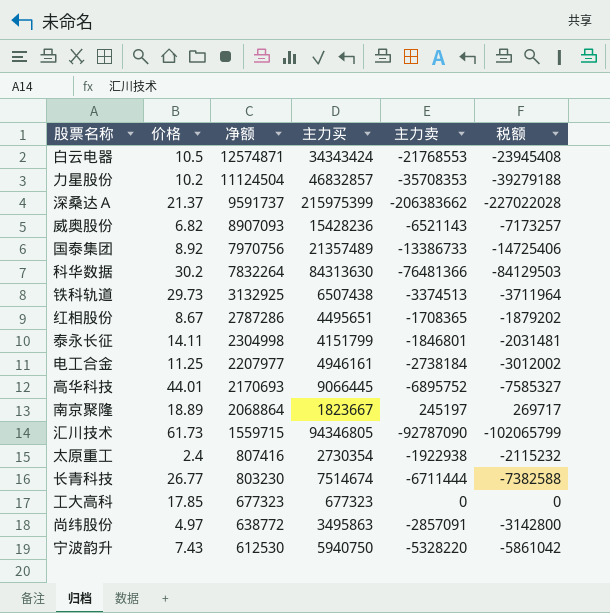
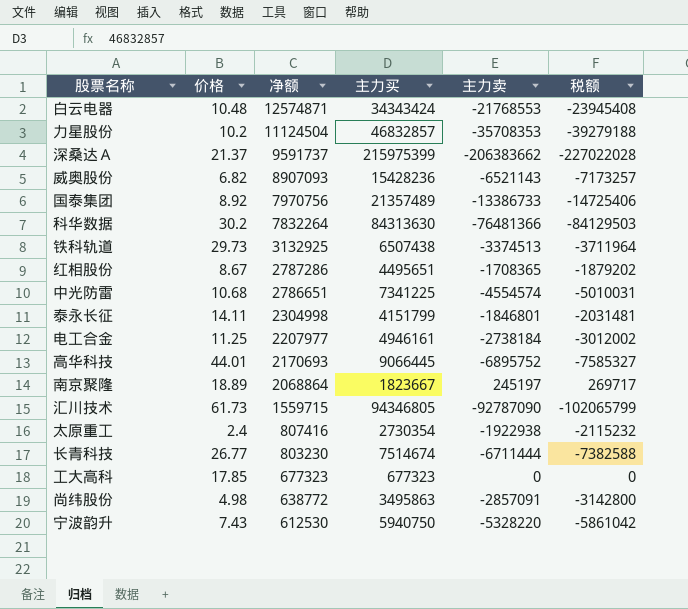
白云电器 | 价格: 10.5 -> 10.48
row 中光防雷: none -> 10.68 | 2786651 | 7341225 | -4554574 | -5010031
尚纬股份 | 价格: 4.97 -> 4.98

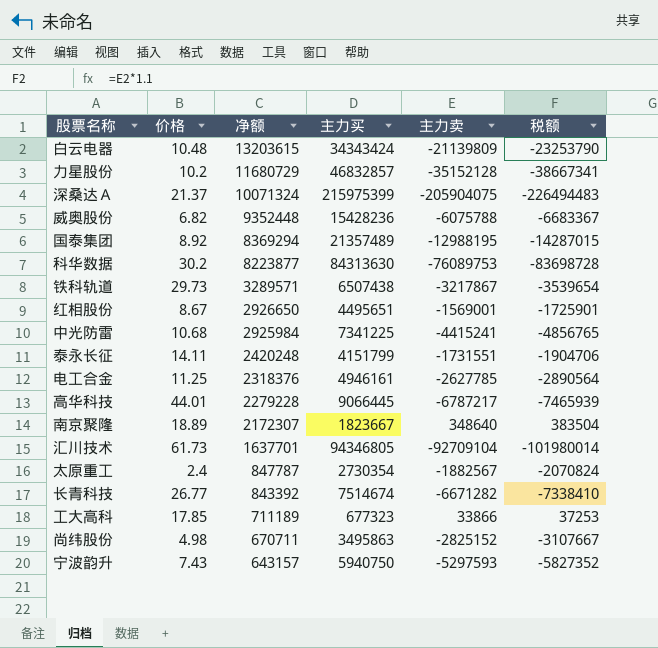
白云电器 | 净额: 12574871 -> 13203615
白云电器 | 主力卖: -21768553 -> -21139809
白云电器 | 税额: -23945408 -> -23253790
力星股份 | 净额: 11124504 -> 11680729
力星股份 | 主力卖: -35708353 -> -35152128
力星股份 | 税额: -39279188 -> -38667341
深桑达Ａ | 净额: 9591737 -> 10071324
深桑达Ａ | 主力卖: -206383662 -> -205904075
深桑达Ａ | 税额: -227022028 -> -226494483
威奥股份 | 净额: 8907093 -> 9352448
威奥股份 | 主力卖: -6521143 -> -6075788
威奥股份 | 税额: -7173257 -> -6683367
国泰集团 | 净额: 7970756 -> 8369294
国泰集团 | 主力卖: -13386733 -> -12988195
国泰集团 | 税额: -14725406 -> -14287015
科华数据 | 净额: 7832264 -> 8223877
科华数据 | 主力卖: -76481366 -> -76089753
科华数据 | 税额: -84129503 -> -83698728
铁科轨道 | 净额: 3132925 -> 3289571
铁科轨道 | 主力卖: -3374513 -> -3217867
铁科轨道 | 税额: -3711964 -> -3539654
红相股份 | 净额: 2787286 -> 2926650
红相股份 | 主力卖: -1708365 -> -1569001
红相股份 | 税额: -1879202 -> -1725901
中光防雷 | 净额: 2786651 -> 2925984
中光防雷 | 主力卖: -4554574 -> -4415241
中光防雷 | 税额: -5010031 -> -4856765
泰永长征 | 净额: 2304998 -> 2420248
泰永长征 | 主力卖: -1846801 -> -1731551
泰永长征 | 税额: -2031481 -> -1904706
电工合金 | 净额: 2207977 -> 2318376
电工合金 | 主力卖: -2738184 -> -2627785
电工合金 | 税额: -3012002 -> -2890564
高华科技 | 净额: 2170693 -> 2279228
高华科技 | 主力卖: -6895752 -> -6787217
高华科技 | 税额: -7585327 -> -7465939
南京聚隆 | 净额: 2068864 -> 2172307
南京聚隆 | 主力卖: 245197 -> 348640
南京聚隆 | 税额: 269717 -> 383504
汇川技术 | 净额: 1559715 -> 1637701
汇川技术 | 主力卖: -92787090 -> -92709104
汇川技术 | 税额: -102065799 -> -101980014
太原重工 | 净额: 807416 -> 847787
太原重工 | 主力卖: -1922938 -> -1882567
太原重工 | 税额: -2115232 -> -2070824
长青科技 | 净额: 803230 -> 843392
长青科技 | 主力卖: -6711444 -> -6671282
长青科技 | 税额: -7382588 -> -7338410
工大高科 | 净额: 677323 -> 711189
工大高科 | 主力卖: 0 -> 33866
工大高科 | 税额: 0 -> 37253
尚纬股份 | 净额: 638772 -> 670711
尚纬股份 | 主力卖: -2857091 -> -2825152
尚纬股份 | 税额: -3142800 -> -3107667
宁波韵升 | 净额: 612530 -> 643157
宁波韵升 | 主力卖: -5328220 -> -5297593
宁波韵升 | 税额: -5861042 -> -5827352

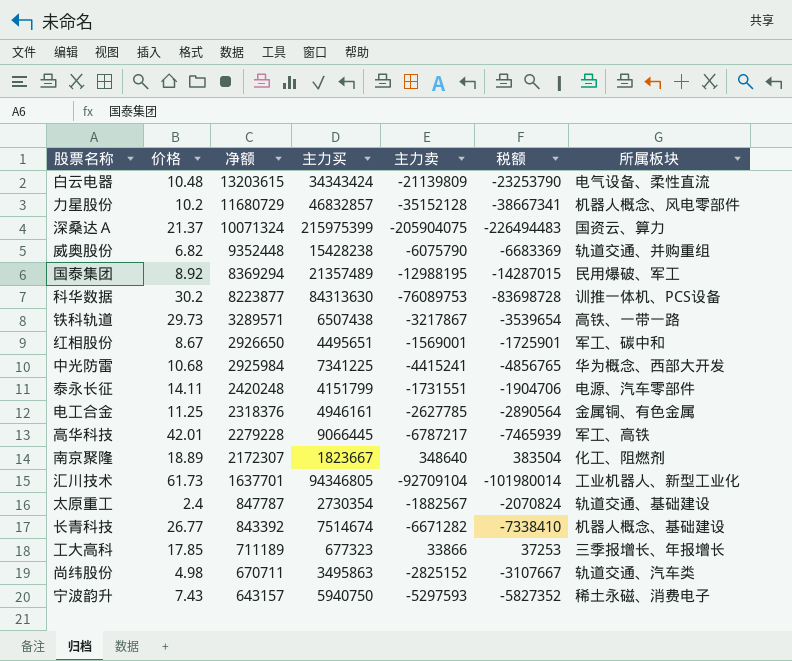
column 所属板块 | position: none -> 7
威奥股份 | 主力买: 15428236 -> 15428238
威奥股份 | 主力卖: -6075788 -> -6075790
威奥股份 | 税额: -6683367 -> -6683369
高华科技 | 价格: 44.01 -> 42.01

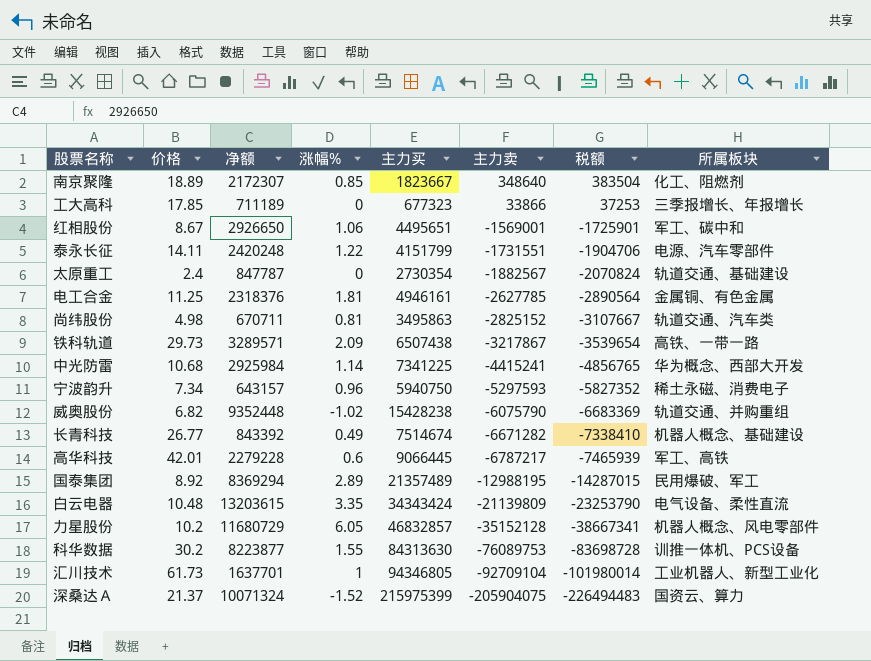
row order: 净额 descending -> 主力卖 descending
column 涨幅% | position: none -> 4
宁波韵升 | 价格: 7.43 -> 7.34

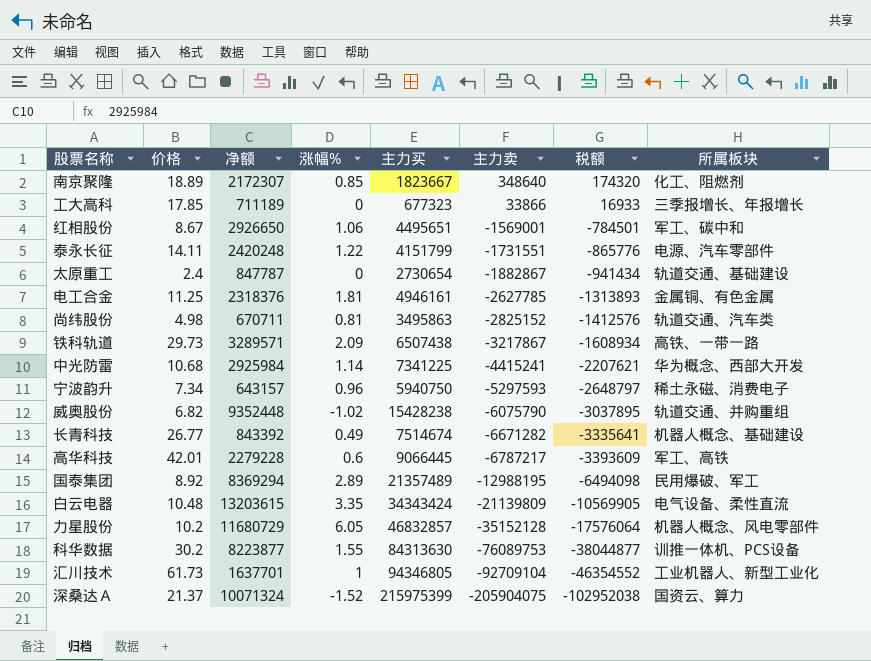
column 税额 | formula: [主力卖] * 1.1 -> [主力卖] * 0.5
太原重工 | 主力买: 2730354 -> 2730654
太原重工 | 主力卖: -1882567 -> -1882867

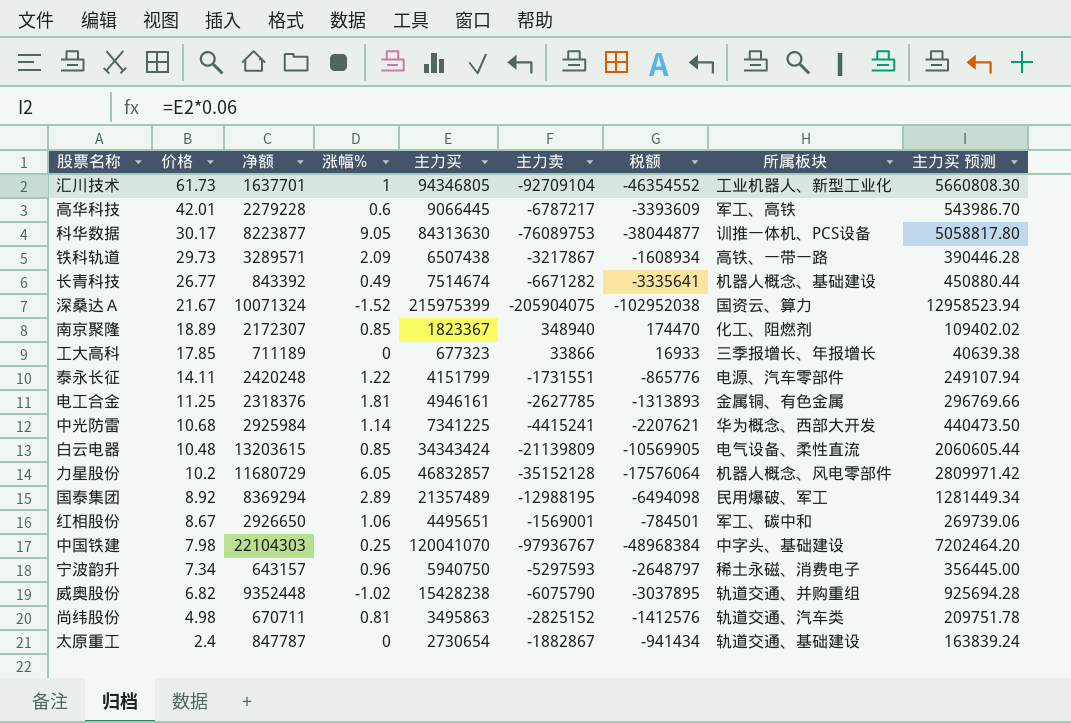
row order: 主力卖 descending -> 价格 descending
column 主力买 预测 | formula: none -> [主力买] * 0.06
科华数据 | 价格: 30.2 -> 30.17
科华数据 | 涨幅%: 1.55 -> 9.05
深桑达Ａ | 价格: 21.37 -> 21.67
南京聚隆 | 主力买: 1823667 -> 1823367
南京聚隆 | 主力卖: 348640 -> 348940
南京聚隆 | 税额: 174320 -> 174470
白云电器 | 涨幅%: 3.35 -> 0.85
row 中国铁建: none -> 7.98 | 22104303 | 0.25 | 120041070 | -97936767 | -48968384 | 中字头、基础建设 | 7202464.20

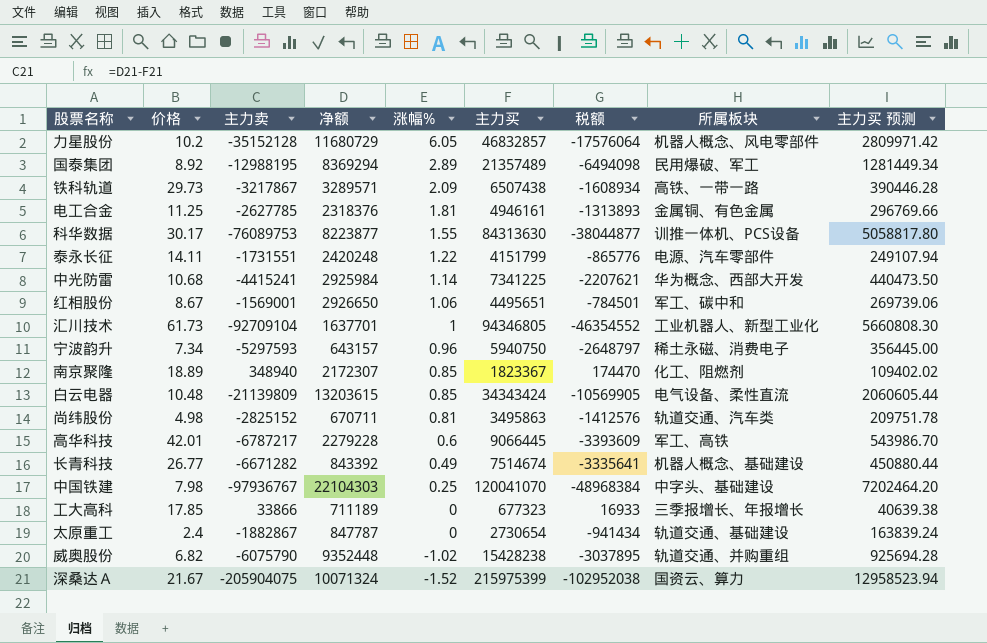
row order: 价格 descending -> 涨幅% descending
column 主力卖 | position: 6 -> 3
科华数据 | 涨幅%: 9.05 -> 1.55

